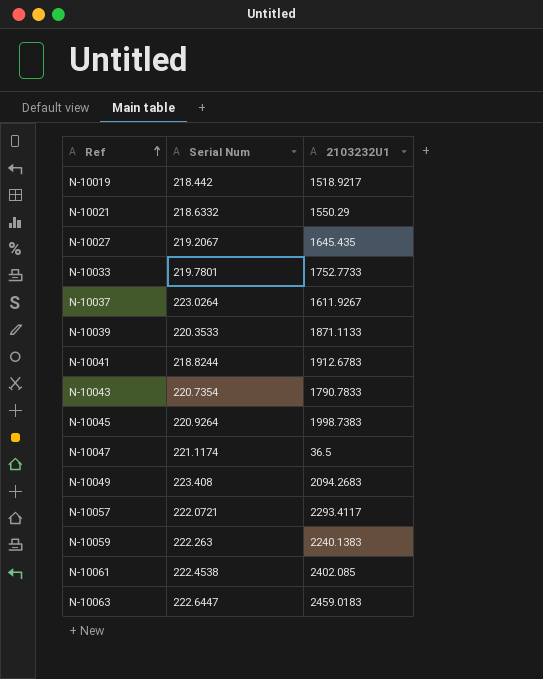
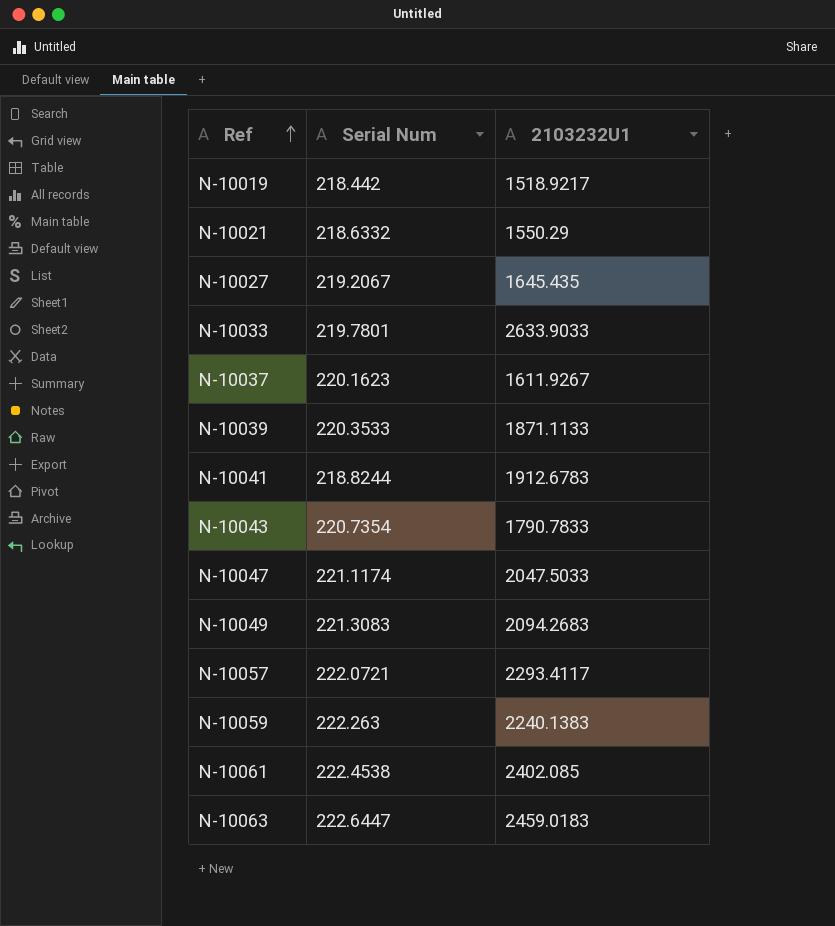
row N-10045: 220.9264 | 1998.7383 -> none
N-10033 | 2103232U1: 1752.7733 -> 2633.9033
N-10037 | Serial Num: 223.0264 -> 220.1623
N-10047 | 2103232U1: 36.5 -> 2047.5033
N-10049 | Serial Num: 223.408 -> 221.3083

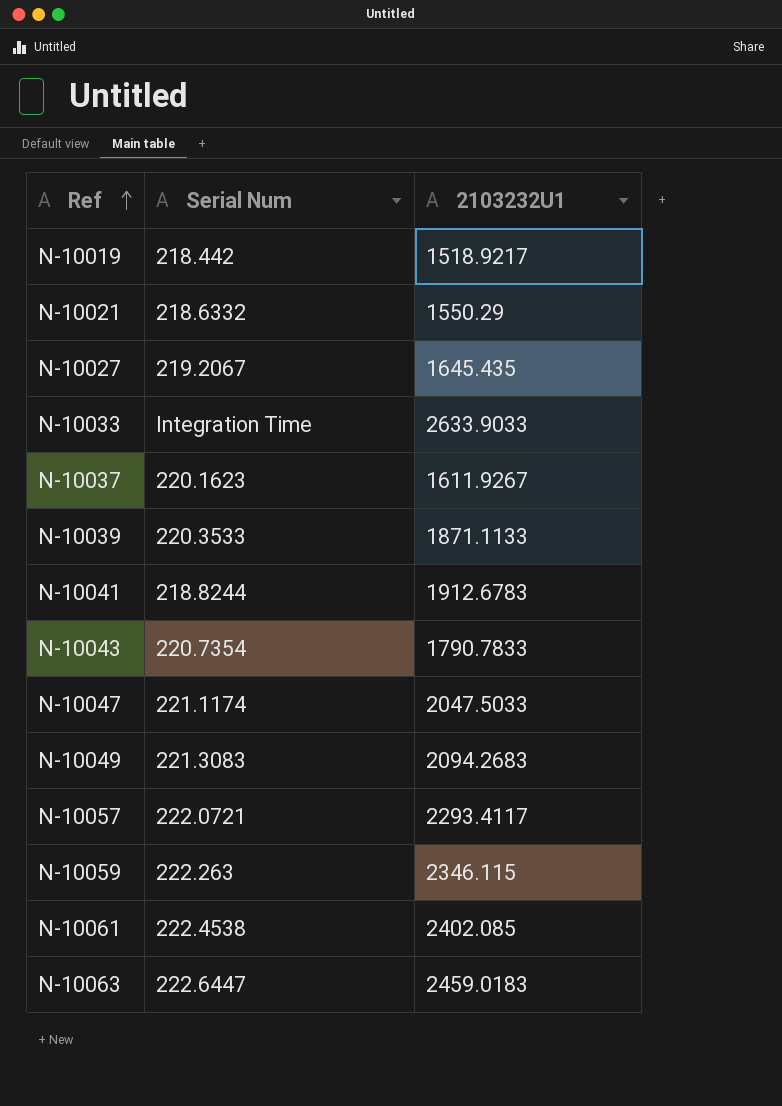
N-10033 | Serial Num: 219.7801 -> Integration Time
N-10059 | 2103232U1: 2240.1383 -> 2346.115

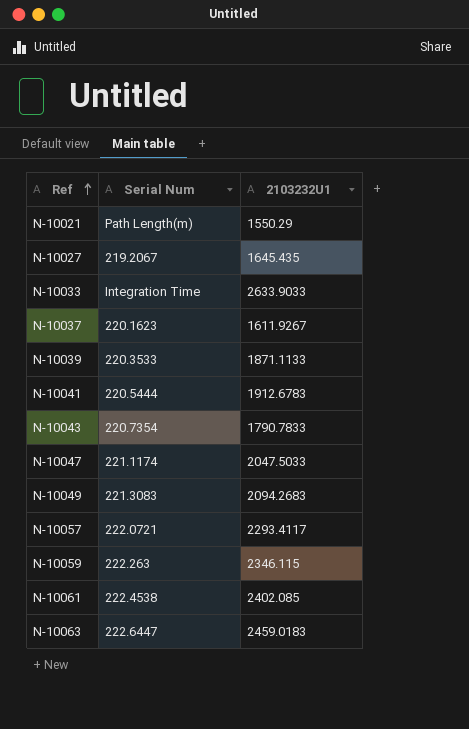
row N-10019: 218.442 | 1518.9217 -> none
N-10021 | Serial Num: 218.6332 -> Path Length(m)
N-10041 | Serial Num: 218.8244 -> 220.5444

